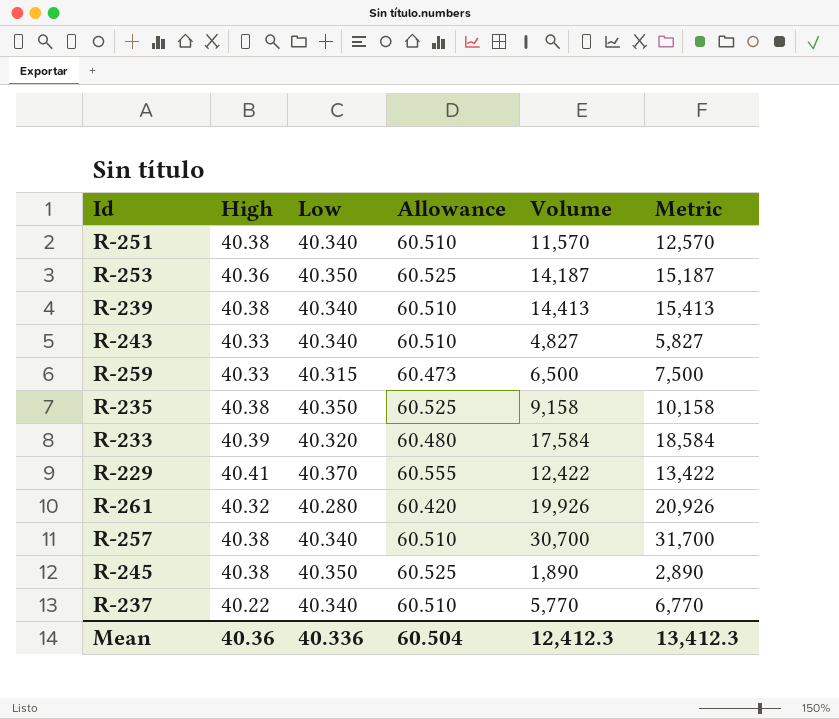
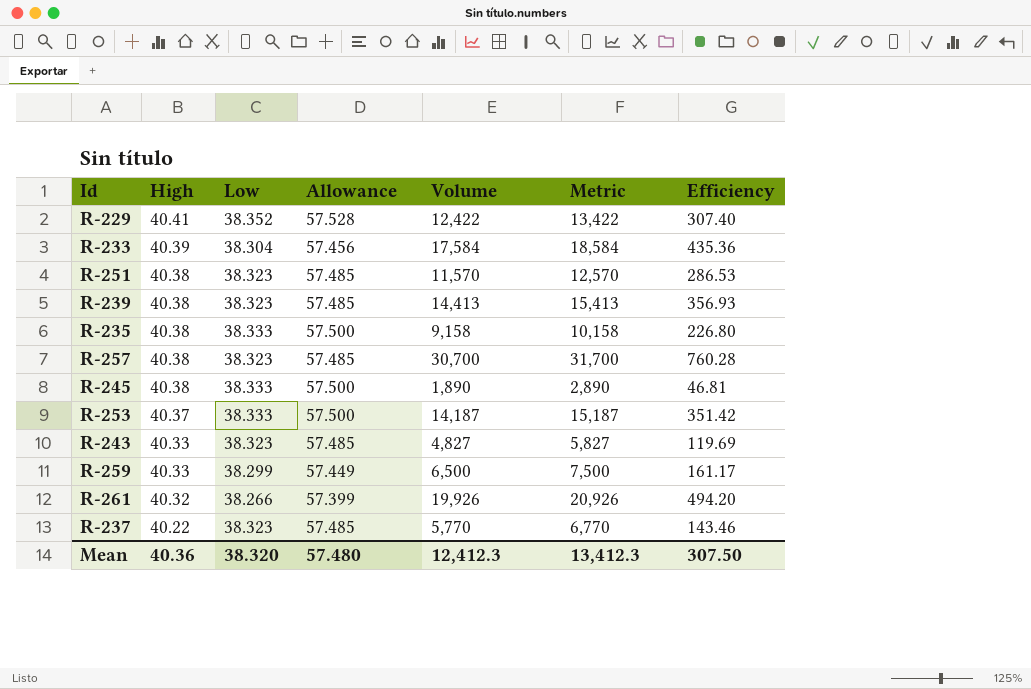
row order: none -> High descending
column Efficiency | formula: none -> [Volume] / [High]
R-229 | Low: 40.370 -> 38.352
R-229 | Allowance: 60.555 -> 57.528
R-233 | Low: 40.320 -> 38.304
R-233 | Allowance: 60.480 -> 57.456
R-251 | Low: 40.340 -> 38.323
R-251 | Allowance: 60.510 -> 57.485
R-239 | Low: 40.340 -> 38.323
R-239 | Allowance: 60.510 -> 57.485
R-235 | Low: 40.350 -> 38.333
R-235 | Allowance: 60.525 -> 57.500
R-257 | Low: 40.340 -> 38.323
R-257 | Allowance: 60.510 -> 57.485
R-245 | Low: 40.350 -> 38.333
R-245 | Allowance: 60.525 -> 57.500
R-253 | High: 40.36 -> 40.37
R-253 | Low: 40.350 -> 38.333
R-253 | Allowance: 60.525 -> 57.500
R-243 | Low: 40.340 -> 38.323
R-243 | Allowance: 60.510 -> 57.485
R-259 | Low: 40.315 -> 38.299
R-259 | Allowance: 60.473 -> 57.449
R-261 | Low: 40.280 -> 38.266
R-261 | Allowance: 60.420 -> 57.399
R-237 | Low: 40.340 -> 38.323
R-237 | Allowance: 60.510 -> 57.485
Mean | Low: 40.336 -> 38.320
Mean | Allowance: 60.504 -> 57.480

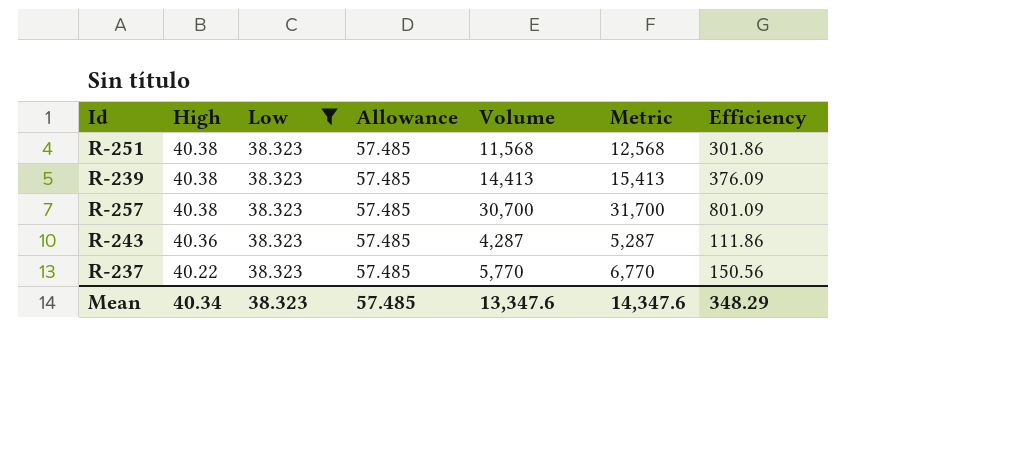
filter: none -> Low = 38.323
column Efficiency | formula: [Volume] / [High] -> [Volume] / [Low]
R-251 | Volume: 11,570 -> 11,568
R-251 | Metric: 12,570 -> 12,568
R-243 | High: 40.33 -> 40.36
R-243 | Volume: 4,827 -> 4,287
R-243 | Metric: 5,827 -> 5,287
Mean | High: 40.36 -> 40.34
Mean | Low: 38.320 -> 38.323
Mean | Allowance: 57.480 -> 57.485
Mean | Volume: 12,412.3 -> 13,347.6
Mean | Metric: 13,412.3 -> 14,347.6
Mean | Efficiency: 307.50 -> 348.29

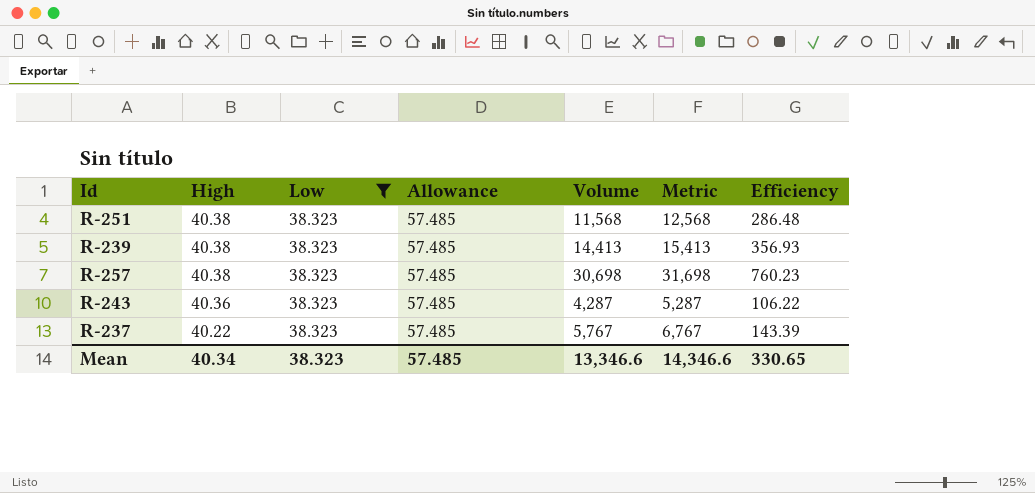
column Efficiency | formula: [Volume] / [Low] -> [Volume] / [High]
R-257 | Volume: 30,700 -> 30,698
R-257 | Metric: 31,700 -> 31,698
R-237 | Volume: 5,770 -> 5,767
R-237 | Metric: 6,770 -> 6,767
Mean | Volume: 13,347.6 -> 13,346.6
Mean | Metric: 14,347.6 -> 14,346.6
Mean | Efficiency: 348.29 -> 330.65

